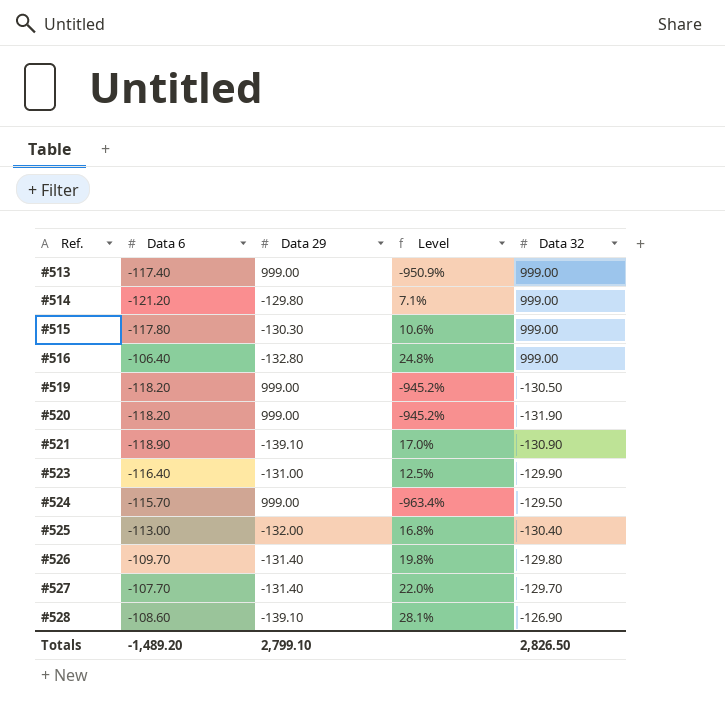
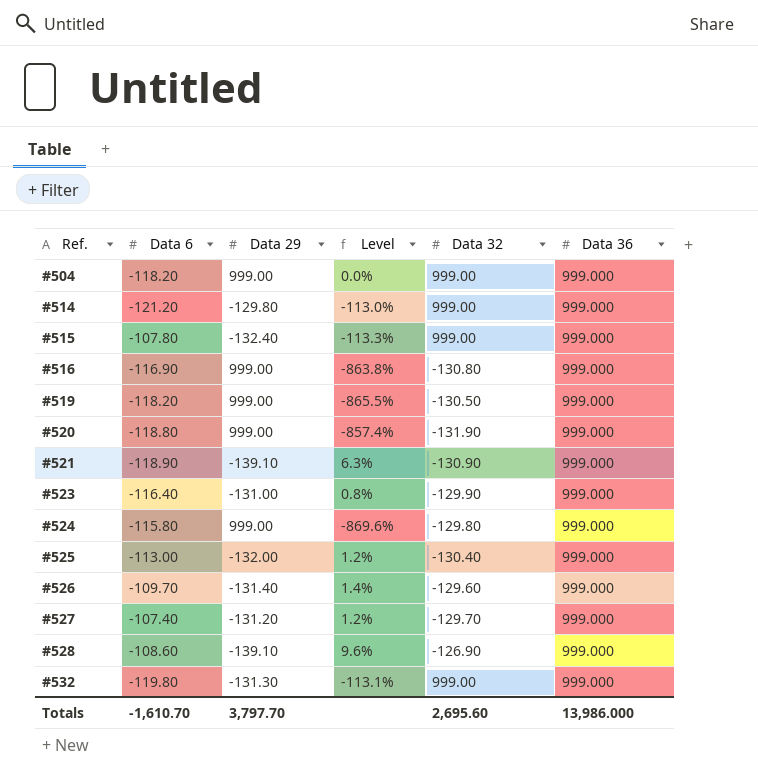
column Level | formula: ([Data 29] - [Data 6]) / [Data 6] -> ([Data 29] - [Data 32]) / [Data 32]
column Data 36 | position: none -> 6
row #513: -117.40 | 999.00 | -950.9% | 999.00 -> none
row #504: none -> -118.20 | 999.00 | 0.0% | 999.00 | 999.000
#515 | Data 6: -117.80 -> -107.80
#515 | Data 29: -130.30 -> -132.40
#516 | Data 6: -106.40 -> -116.90
#516 | Data 29: -132.80 -> 999.00
#516 | Data 32: 999.00 -> -130.80
#520 | Data 6: -118.20 -> -118.80
#524 | Data 6: -115.70 -> -115.80
#524 | Data 32: -129.50 -> -129.80
#526 | Data 32: -129.80 -> -129.60
#527 | Data 6: -107.70 -> -107.40
#527 | Data 29: -131.40 -> -131.20
row #532: none -> -119.80 | -131.30 | -113.1% | 999.00 | 999.000
Totals | Data 6: -1,489.20 -> -1,610.70
Totals | Data 29: 2,799.10 -> 3,797.70
Totals | Data 32: 2,826.50 -> 2,695.60

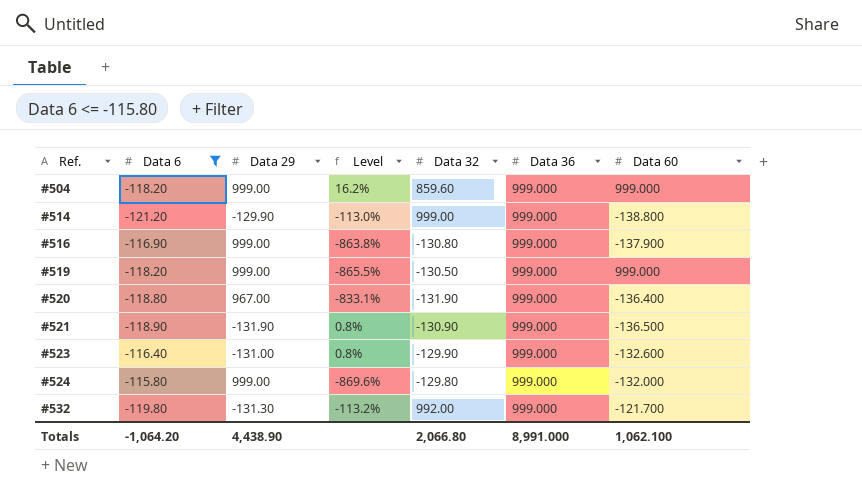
filter: none -> Data 6 <= -115.80
column Data 60 | position: none -> 7
#504 | Level: 0.0% -> 16.2%
#504 | Data 32: 999.00 -> 859.60
#514 | Data 29: -129.80 -> -129.90
#520 | Data 29: 999.00 -> 967.00
#520 | Level: -857.4% -> -833.1%
#521 | Data 29: -139.10 -> -131.90
#521 | Level: 6.3% -> 0.8%
#532 | Level: -113.1% -> -113.2%
#532 | Data 32: 999.00 -> 992.00
Totals | Data 6: -1,610.70 -> -1,064.20
Totals | Data 29: 3,797.70 -> 4,438.90
Totals | Data 32: 2,695.60 -> 2,066.80
Totals | Data 36: 13,986.000 -> 8,991.000

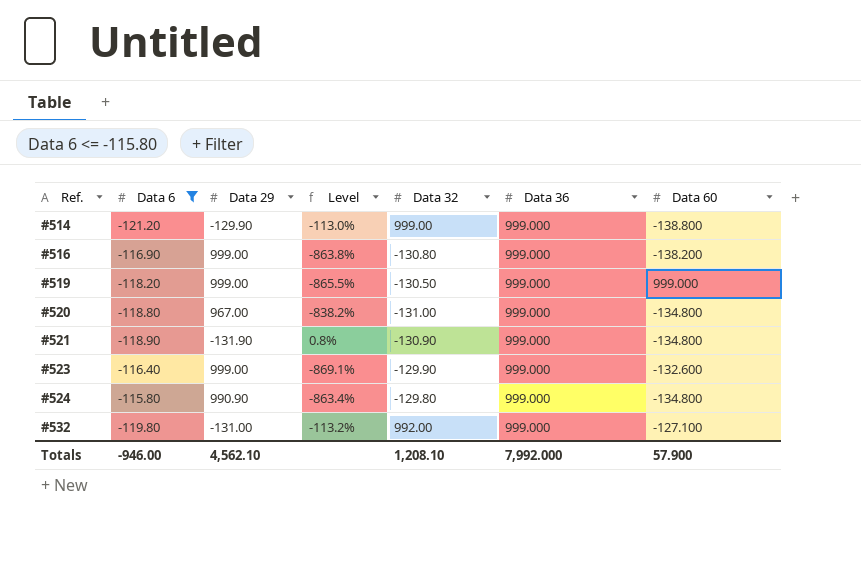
row #504: -118.20 | 999.00 | 16.2% | 859.60 | 999.000 | 999.000 -> none
#516 | Data 60: -137.900 -> -138.200
#520 | Level: -833.1% -> -838.2%
#520 | Data 32: -131.90 -> -131.00
#520 | Data 60: -136.400 -> -134.800
#521 | Data 60: -136.500 -> -134.800
#523 | Data 29: -131.00 -> 999.00
#523 | Level: 0.8% -> -869.1%
#524 | Data 29: 999.00 -> 990.90
#524 | Level: -869.6% -> -863.4%
#524 | Data 60: -132.000 -> -134.800
#532 | Data 29: -131.30 -> -131.00
#532 | Data 60: -121.700 -> -127.100
Totals | Data 6: -1,064.20 -> -946.00
Totals | Data 29: 4,438.90 -> 4,562.10
Totals | Data 32: 2,066.80 -> 1,208.10
Totals | Data 36: 8,991.000 -> 7,992.000
Totals | Data 60: 1,062.100 -> 57.900

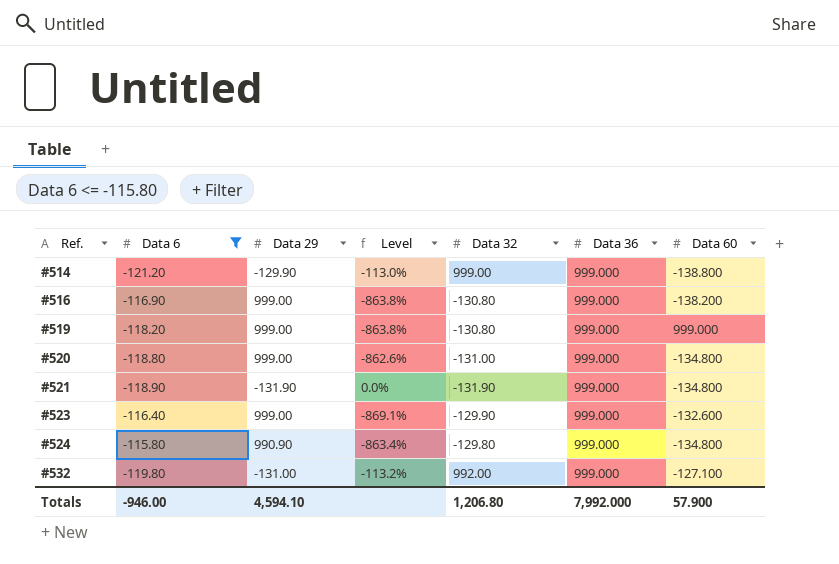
#519 | Level: -865.5% -> -863.8%
#519 | Data 32: -130.50 -> -130.80
#520 | Data 29: 967.00 -> 999.00
#520 | Level: -838.2% -> -862.6%
#521 | Level: 0.8% -> 0.0%
#521 | Data 32: -130.90 -> -131.90
Totals | Data 29: 4,562.10 -> 4,594.10
Totals | Data 32: 1,208.10 -> 1,206.80

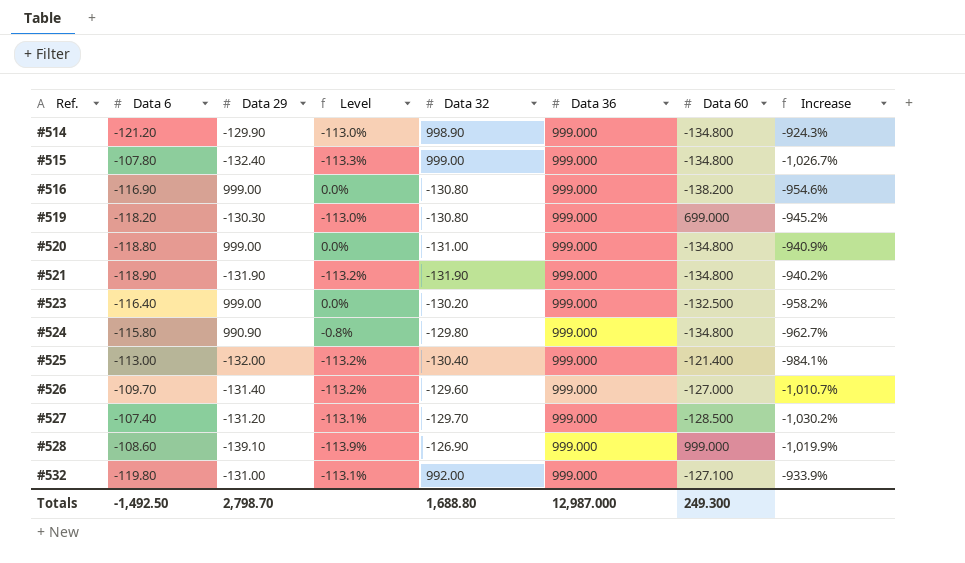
filter: Data 6 <= -115.80 -> none
column Level | formula: ([Data 29] - [Data 32]) / [Data 32] -> ([Data 29] - [Data 36]) / [Data 36]
column Increase | formula: none -> ([Data 36] - [Data 6]) / [Data 6]
#514 | Data 32: 999.00 -> 998.90
#514 | Data 60: -138.800 -> -134.800
#519 | Data 29: 999.00 -> -130.30
#519 | Data 60: 999.000 -> 699.000
#523 | Data 32: -129.90 -> -130.20
#523 | Data 60: -132.600 -> -132.500
Totals | Data 6: -946.00 -> -1,492.50
Totals | Data 29: 4,594.10 -> 2,798.70
Totals | Data 32: 1,206.80 -> 1,688.80
Totals | Data 36: 7,992.000 -> 12,987.000
Totals | Data 60: 57.900 -> 249.300

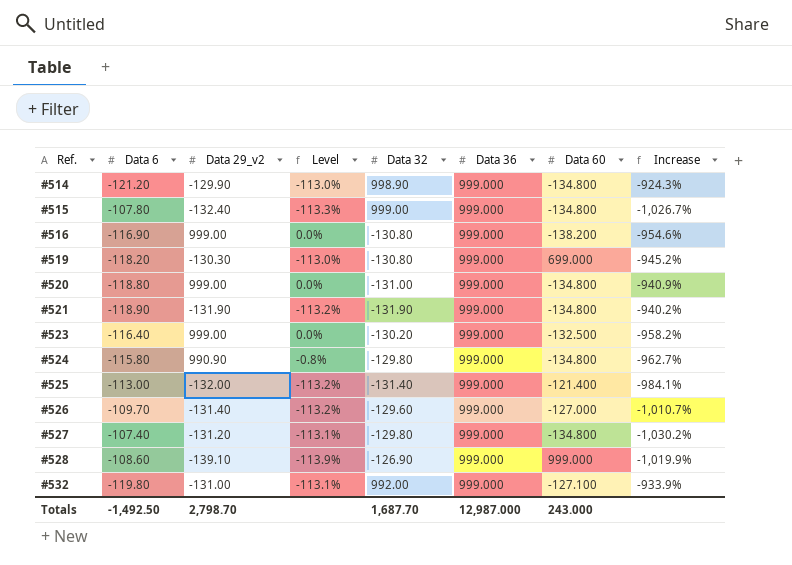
column name: Data 29 -> Data 29_v2
#525 | Data 32: -130.40 -> -131.40
#527 | Data 32: -129.70 -> -129.80
#527 | Data 60: -128.500 -> -134.800
Totals | Data 32: 1,688.80 -> 1,687.70
Totals | Data 60: 249.300 -> 243.000

